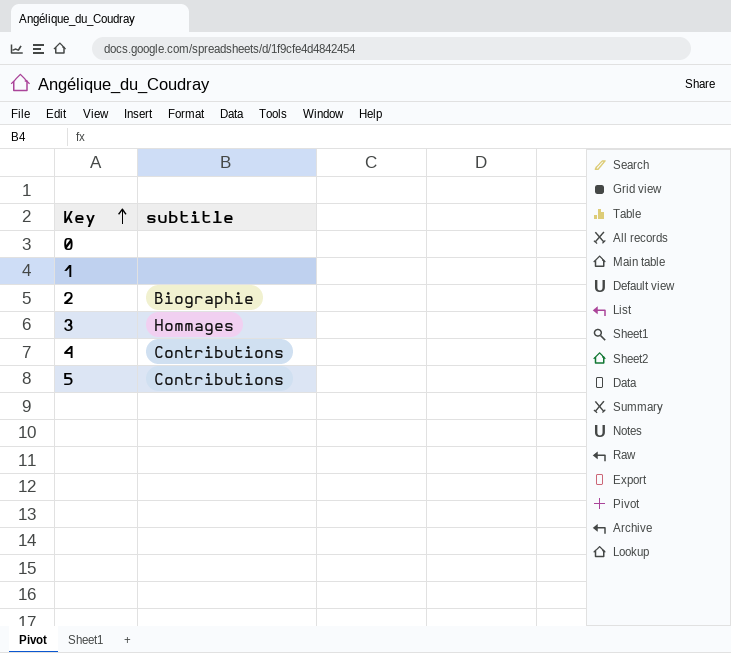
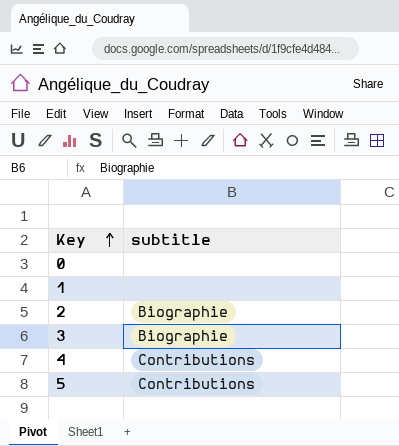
3 | subtitle: Hommages -> Biographie

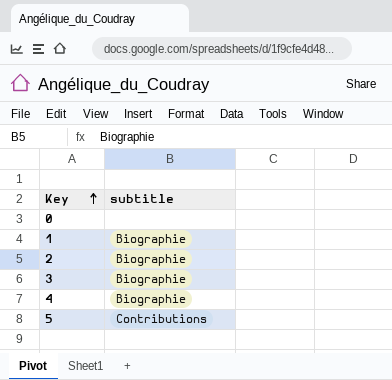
1 | subtitle: none -> Biographie
4 | subtitle: Contributions -> Biographie

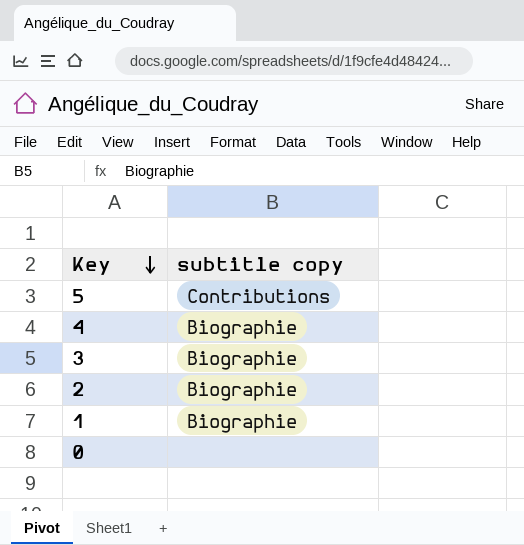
row order: Key ascending -> Key descending
column name: subtitle -> subtitle copy

